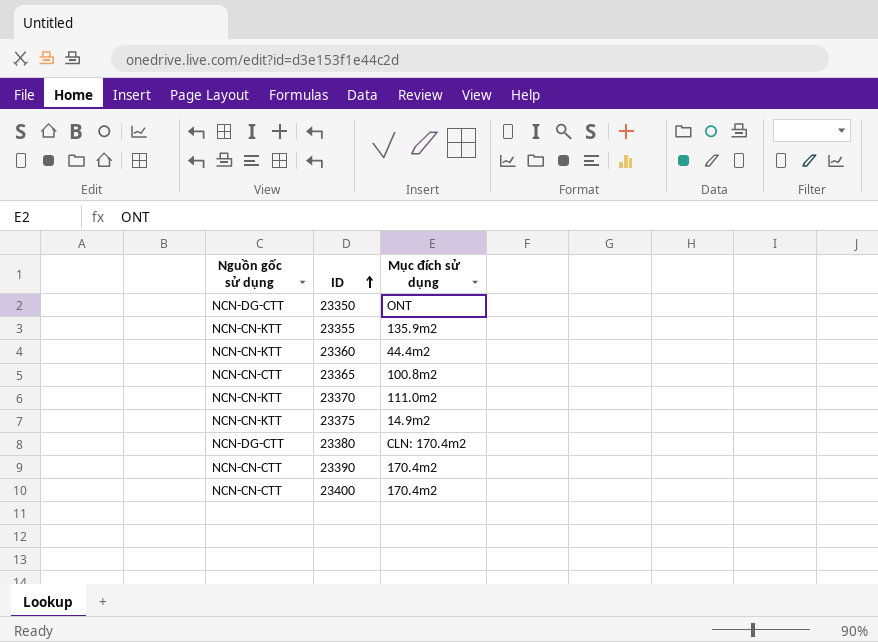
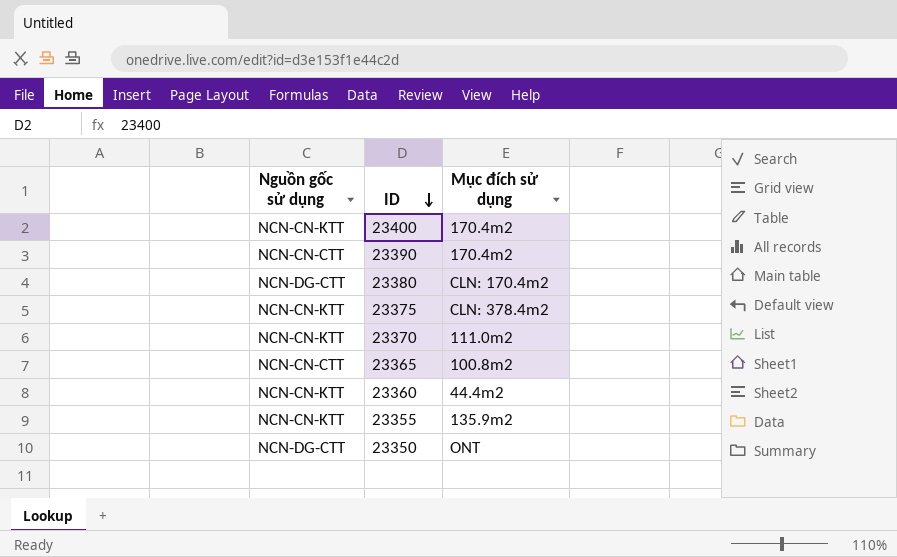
row order: ID ascending -> ID descending
23400 | Nguồn gốc sử dụng: NCN-CN-CTT -> NCN-CN-KTT
23375 | Mục đích sử dụng: 14.9m2 -> CLN: 378.4m2

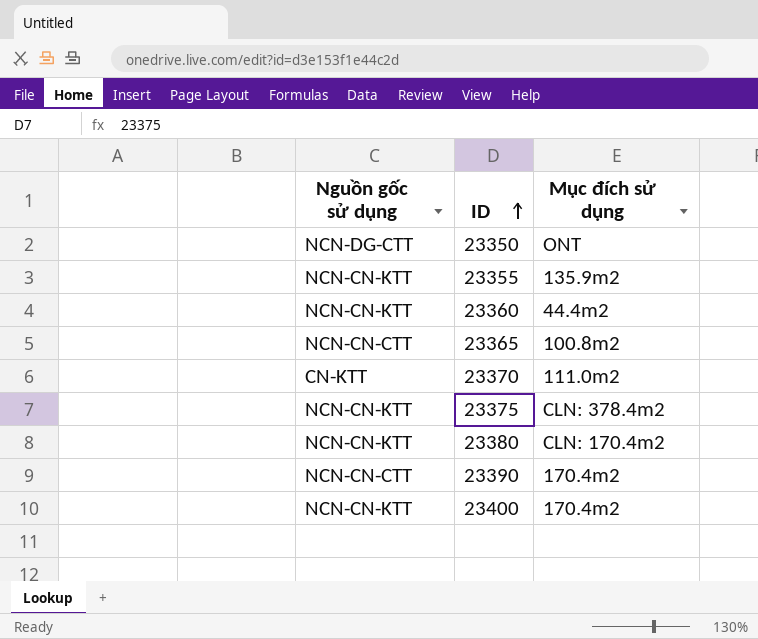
row order: ID descending -> ID ascending
23370 | Nguồn gốc sử dụng: NCN-CN-KTT -> CN-KTT
23380 | Nguồn gốc sử dụng: NCN-DG-CTT -> NCN-CN-KTT

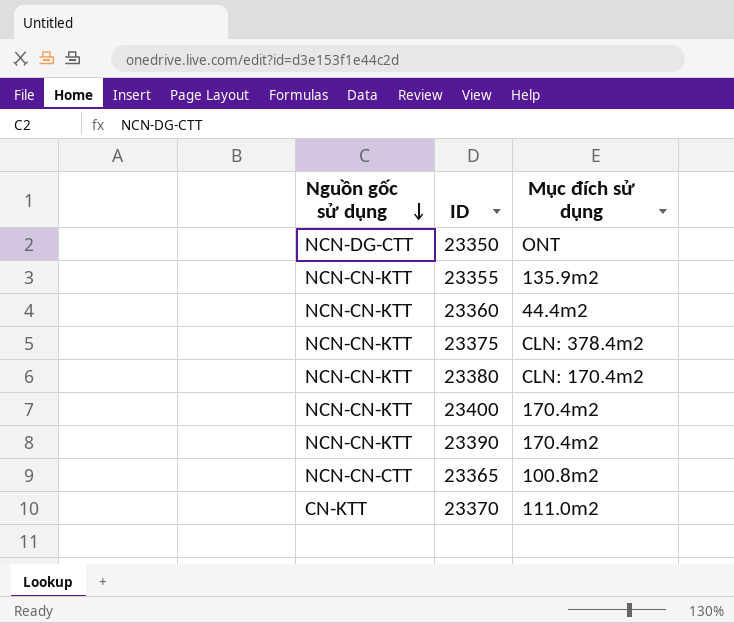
row order: ID ascending -> Nguồn gốc sử dụng descending
23390 | Nguồn gốc sử dụng: NCN-CN-CTT -> NCN-CN-KTT

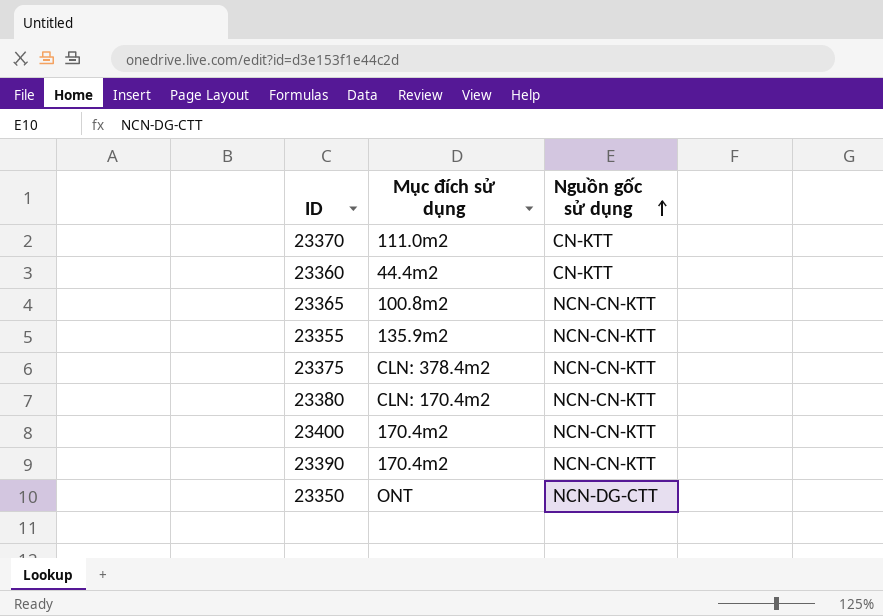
row order: Nguồn gốc sử dụng descending -> Nguồn gốc sử dụng ascending
column Nguồn gốc sử dụng | position: 1 -> 3
23360 | Nguồn gốc sử dụng: NCN-CN-KTT -> CN-KTT
23365 | Nguồn gốc sử dụng: NCN-CN-CTT -> NCN-CN-KTT

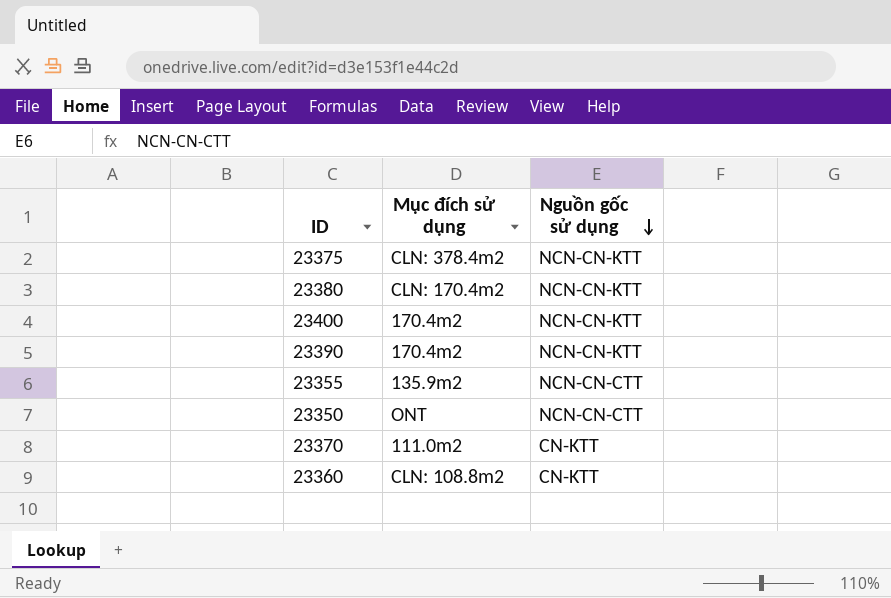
row order: Nguồn gốc sử dụng ascending -> Nguồn gốc sử dụng descending
row 23365: 100.8m2 | NCN-CN-KTT -> none
23355 | Nguồn gốc sử dụng: NCN-CN-KTT -> NCN-CN-CTT
23350 | Nguồn gốc sử dụng: NCN-DG-CTT -> NCN-CN-CTT
23360 | Mục đích sử dụng: 44.4m2 -> CLN: 108.8m2

